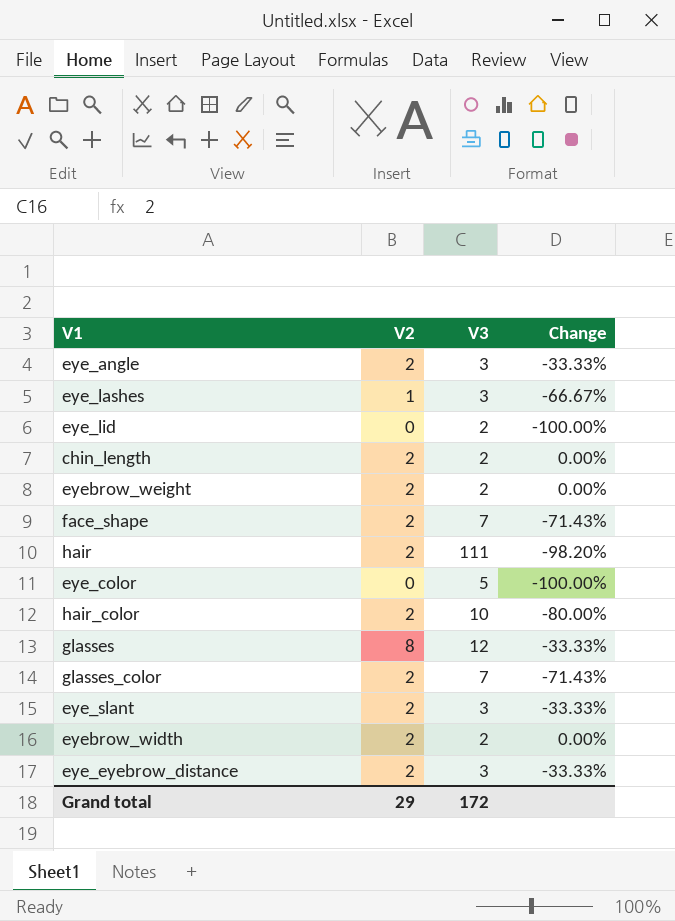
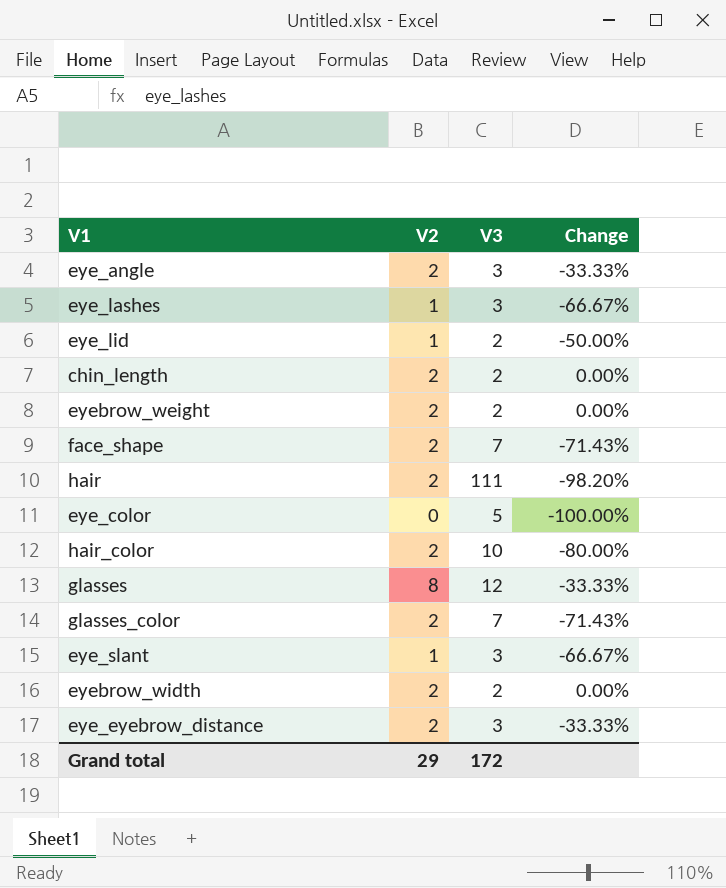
eye_lid | V2: 0 -> 1
eye_lid | Change: -100.00% -> -50.00%
eye_slant | V2: 2 -> 1
eye_slant | Change: -33.33% -> -66.67%

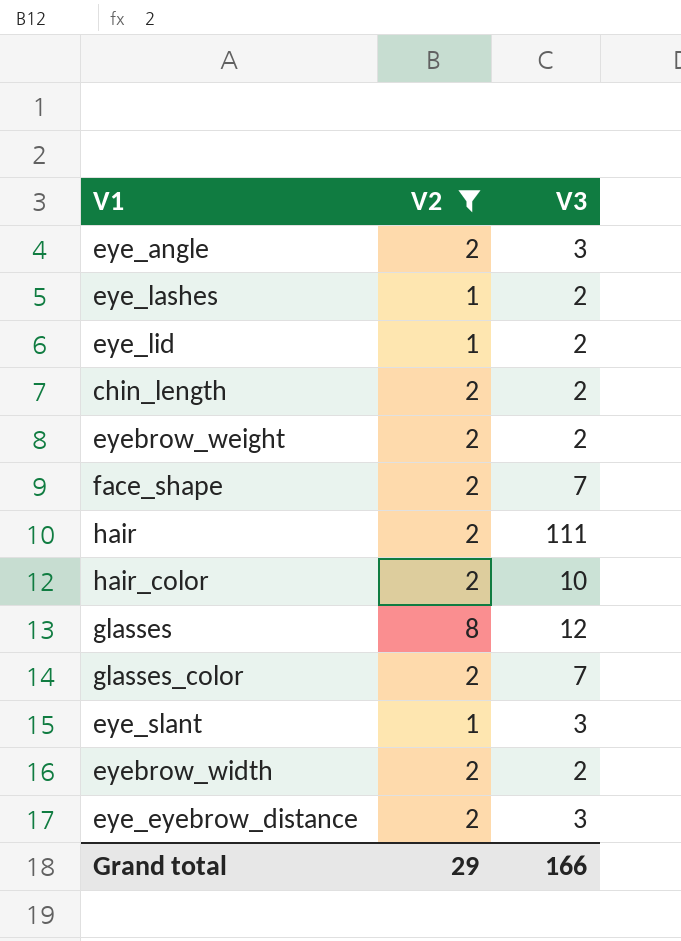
filter: none -> V2 != 0
column Change | formula: ([V2] - [V3]) / [V3] -> none
eye_lashes | V3: 3 -> 2
Grand total | V3: 172 -> 166

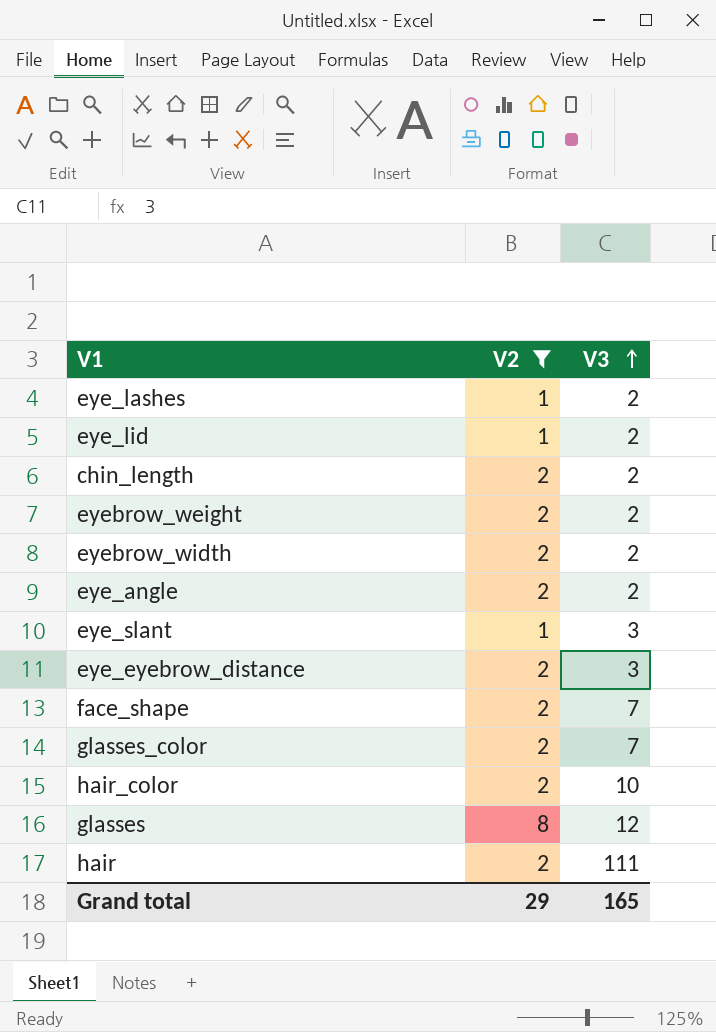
row order: none -> V3 ascending
eye_angle | V3: 3 -> 2
Grand total | V3: 166 -> 165

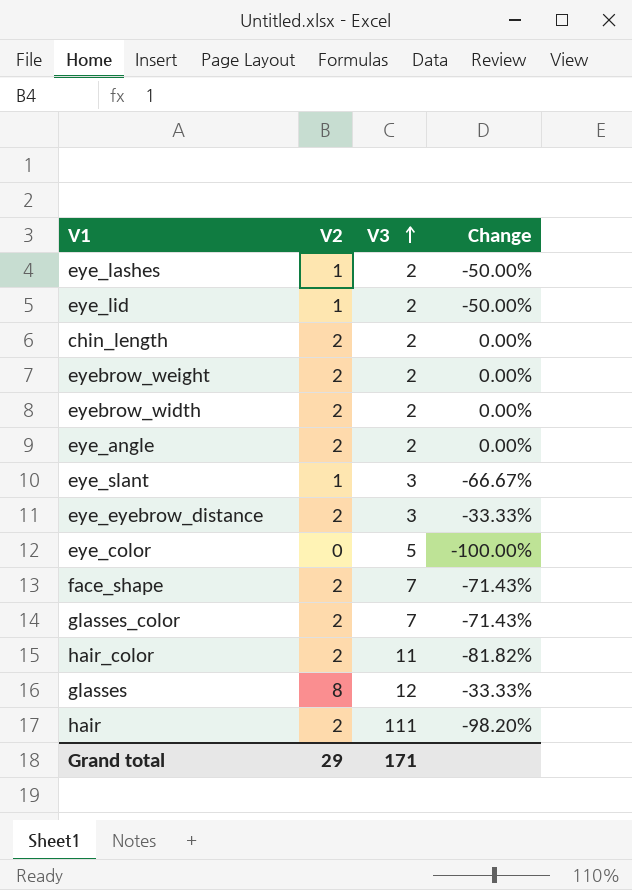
filter: V2 != 0 -> none
column Change | formula: none -> ([V2] - [V3]) / [V3]
hair_color | V3: 10 -> 11
Grand total | V3: 165 -> 171

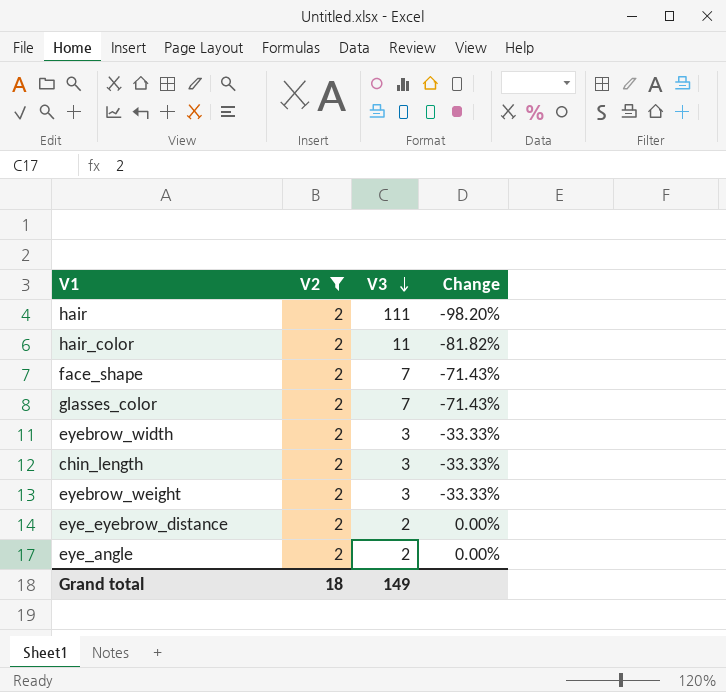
filter: none -> V2 = 2
row order: V3 ascending -> V3 descending
eyebrow_width | V3: 2 -> 3
eyebrow_width | Change: 0.00% -> -33.33%
chin_length | V3: 2 -> 3
chin_length | Change: 0.00% -> -33.33%
eyebrow_weight | V3: 2 -> 3
eyebrow_weight | Change: 0.00% -> -33.33%
eye_eyebrow_distance | V3: 3 -> 2
eye_eyebrow_distance | Change: -33.33% -> 0.00%
Grand total | V2: 29 -> 18
Grand total | V3: 171 -> 149

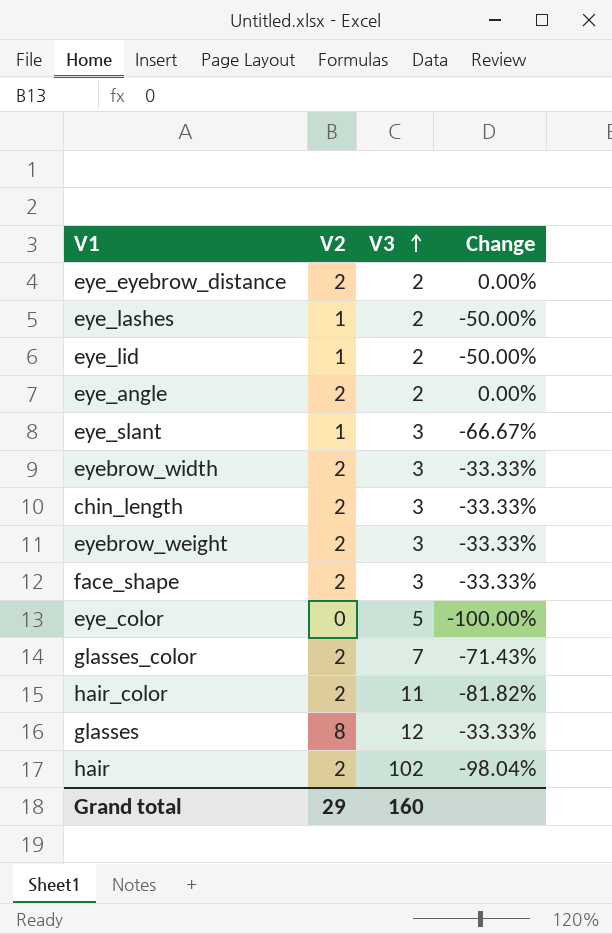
filter: V2 = 2 -> none
row order: V3 descending -> V3 ascending
face_shape | V3: 7 -> 3
face_shape | Change: -71.43% -> -33.33%
hair | V3: 111 -> 102
hair | Change: -98.20% -> -98.04%
Grand total | V2: 18 -> 29
Grand total | V3: 149 -> 160

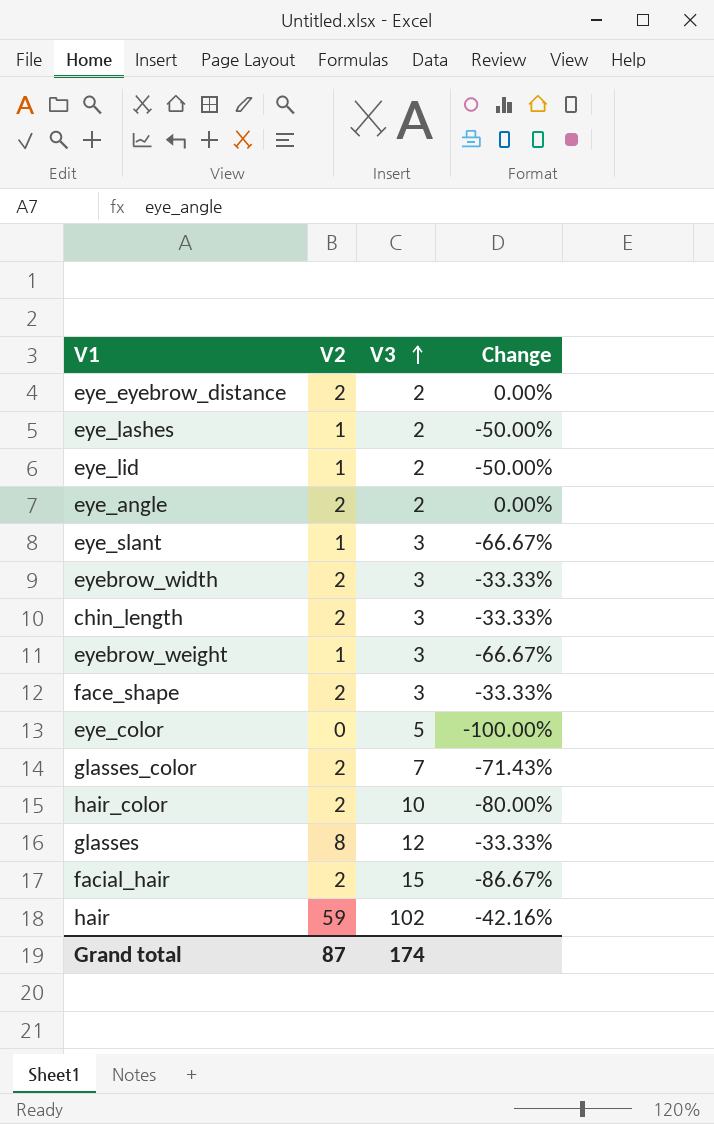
eyebrow_weight | V2: 2 -> 1
eyebrow_weight | Change: -33.33% -> -66.67%
hair_color | V3: 11 -> 10
hair_color | Change: -81.82% -> -80.00%
row facial_hair: none -> 2 | 15 | -86.67%
hair | V2: 2 -> 59
hair | Change: -98.04% -> -42.16%
Grand total | V2: 29 -> 87
Grand total | V3: 160 -> 174

